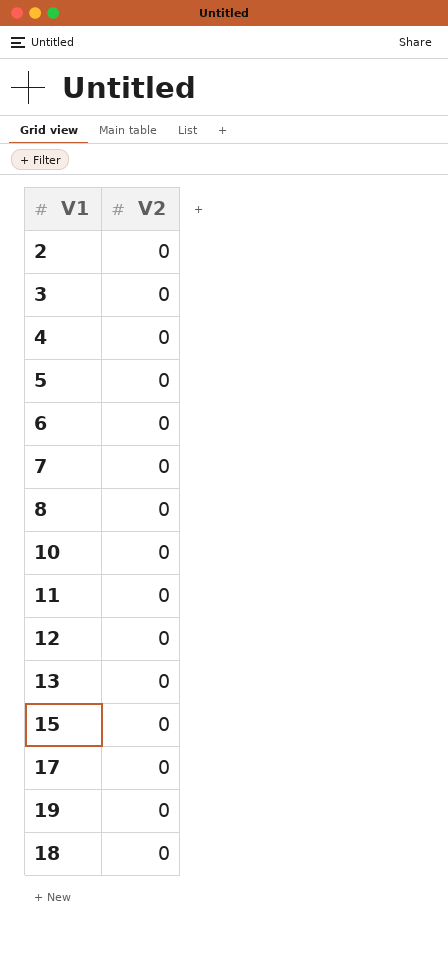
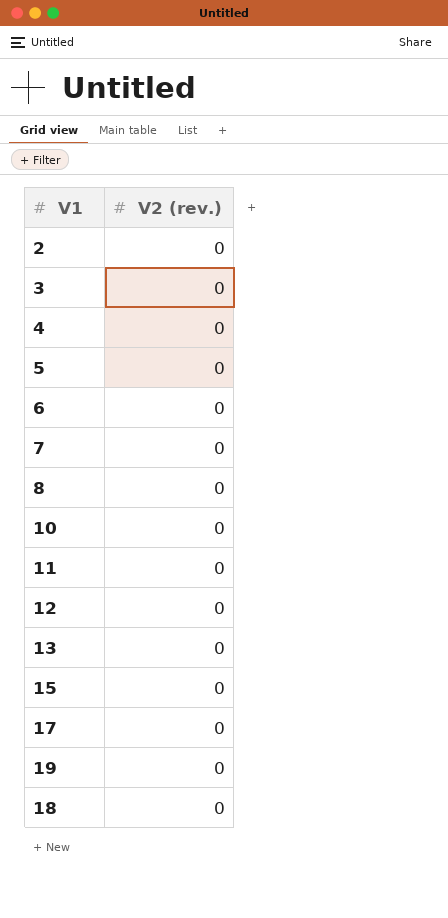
column name: V2 -> V2 (rev.)

